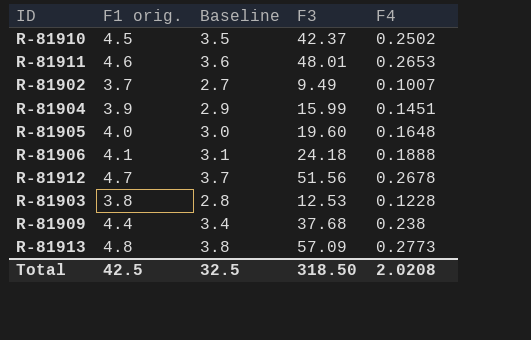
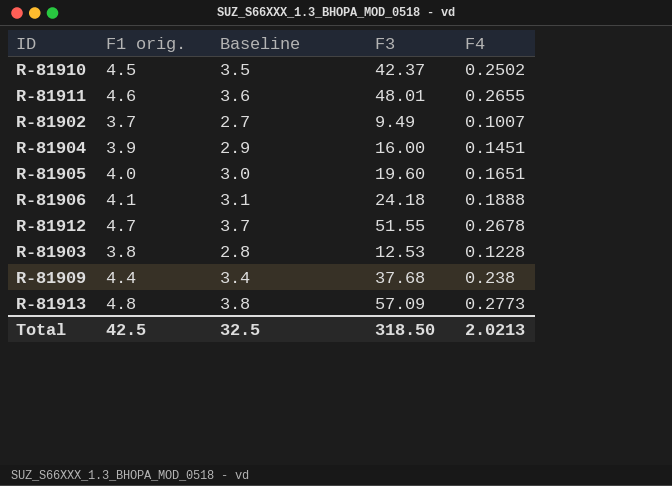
R-81911 | F4: 0.2653 -> 0.2655
R-81904 | F3: 15.99 -> 16.00
R-81905 | F4: 0.1648 -> 0.1651
R-81912 | F3: 51.56 -> 51.55
Total | F4: 2.0208 -> 2.0213

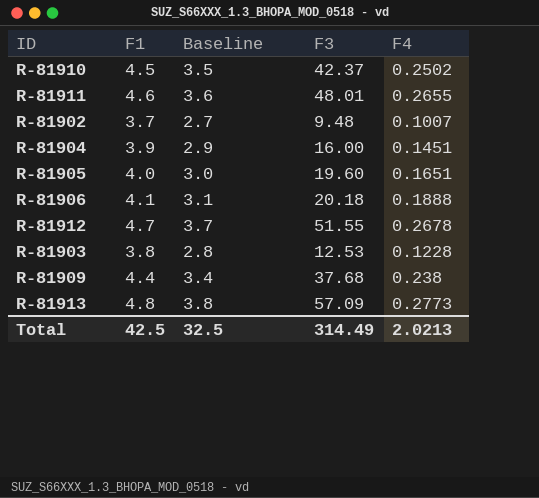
column name: F1 orig. -> F1
R-81902 | F3: 9.49 -> 9.48
R-81906 | F3: 24.18 -> 20.18
Total | F3: 318.50 -> 314.49

